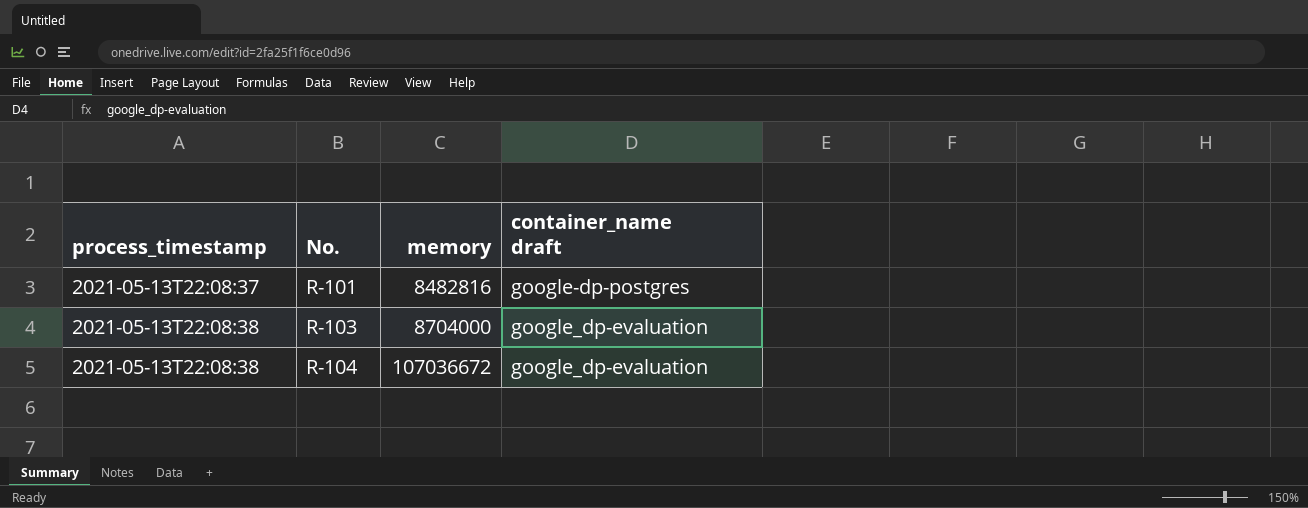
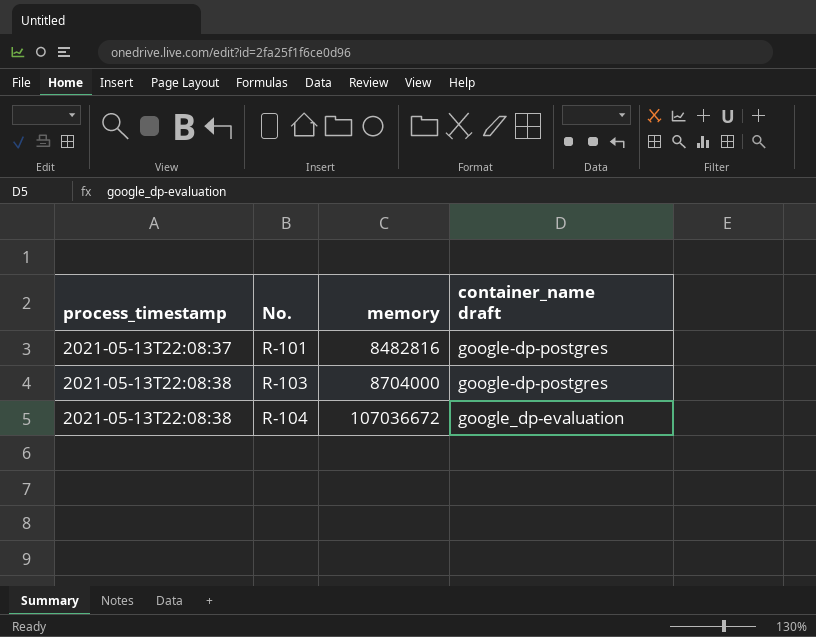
R-103 | container_name draft: google_dp-evaluation -> google-dp-postgres

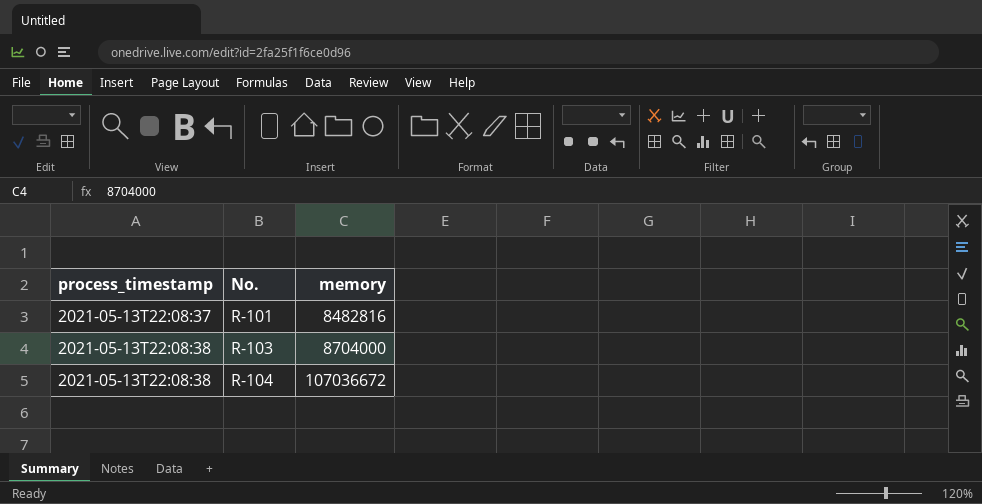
column container_name draft | position: 4 -> none

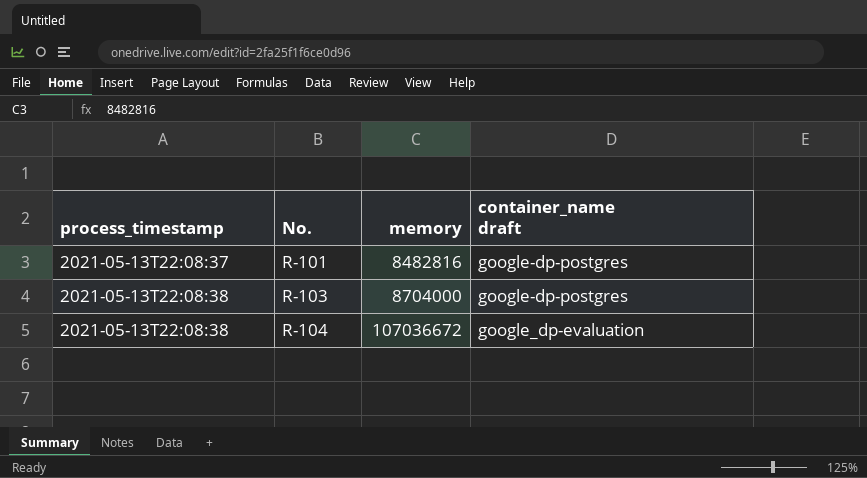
column container_name draft | position: none -> 4

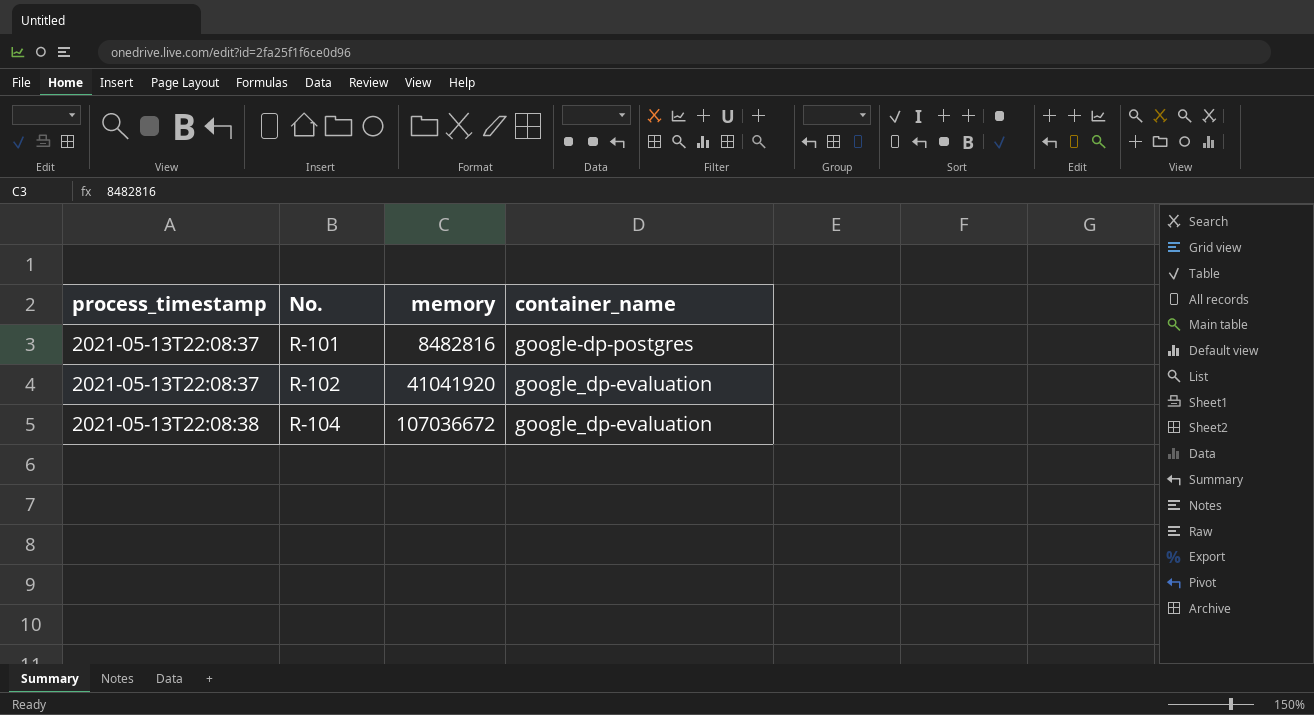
column name: container_name draft -> container_name
row R-103: 2021-05-13T22:08:38 | 8704000 | google-dp-postgres -> none
row R-102: none -> 2021-05-13T22:08:37 | 41041920 | google_dp-evaluation

